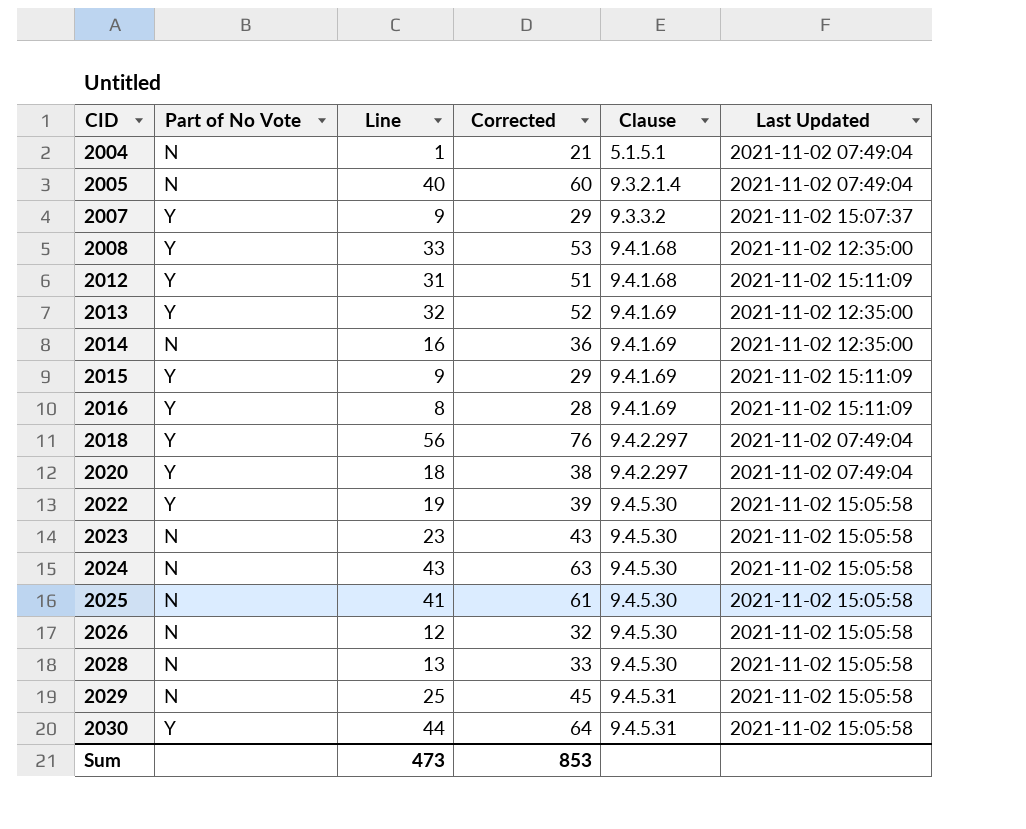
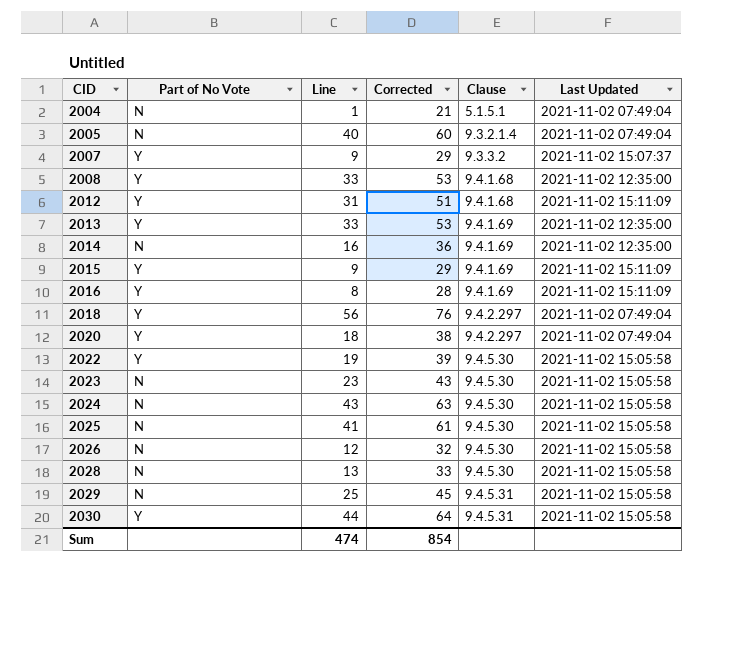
2013 | Line: 32 -> 33
2013 | Corrected: 52 -> 53
Sum | Line: 473 -> 474
Sum | Corrected: 853 -> 854

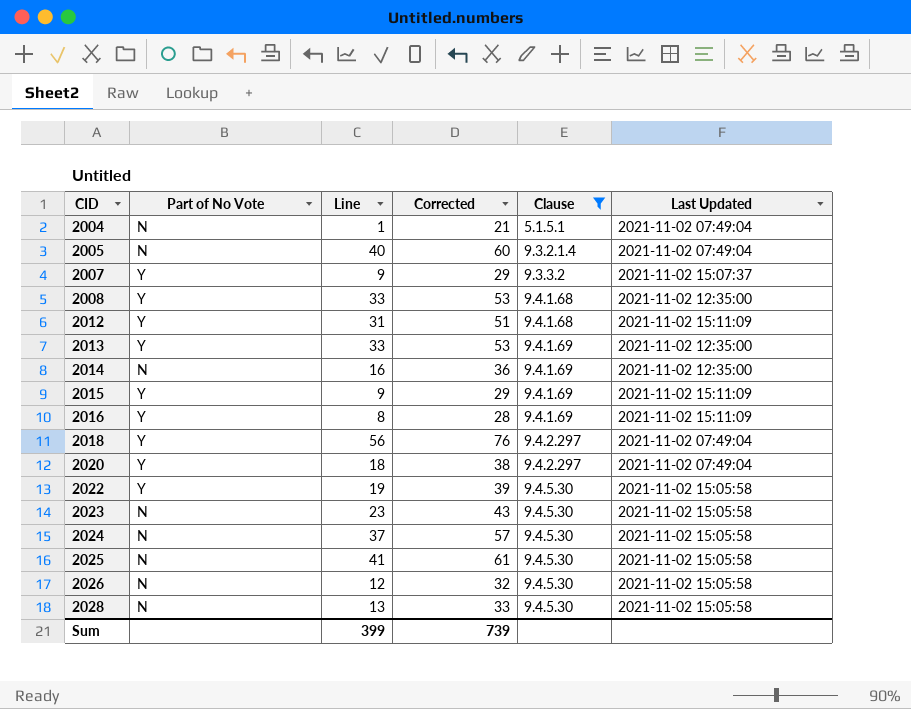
filter: none -> Clause != 9.4.5.31
2024 | Line: 43 -> 37
2024 | Corrected: 63 -> 57
Sum | Line: 474 -> 399
Sum | Corrected: 854 -> 739

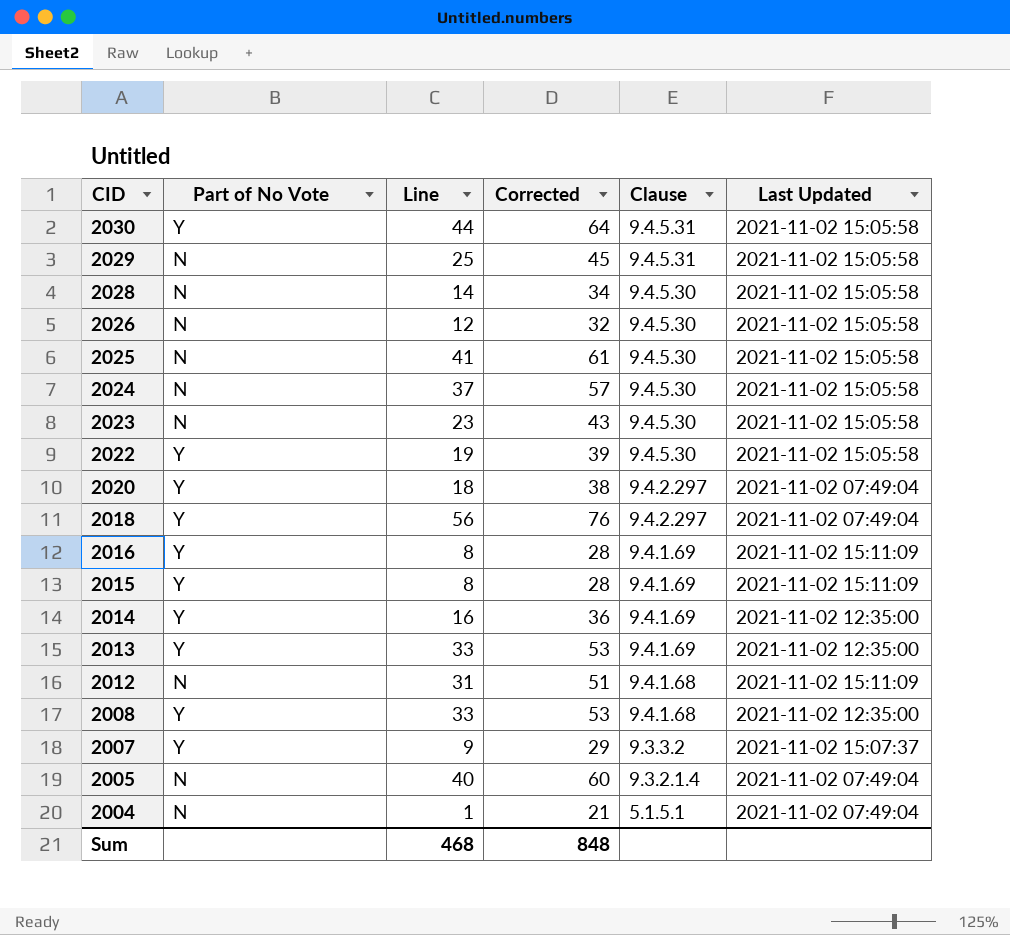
filter: Clause != 9.4.5.31 -> none
row order: CID ascending -> CID descending
2028 | Line: 13 -> 14
2028 | Corrected: 33 -> 34
2015 | Line: 9 -> 8
2015 | Corrected: 29 -> 28
2014 | Part of No Vote: N -> Y
2012 | Part of No Vote: Y -> N
Sum | Line: 399 -> 468
Sum | Corrected: 739 -> 848

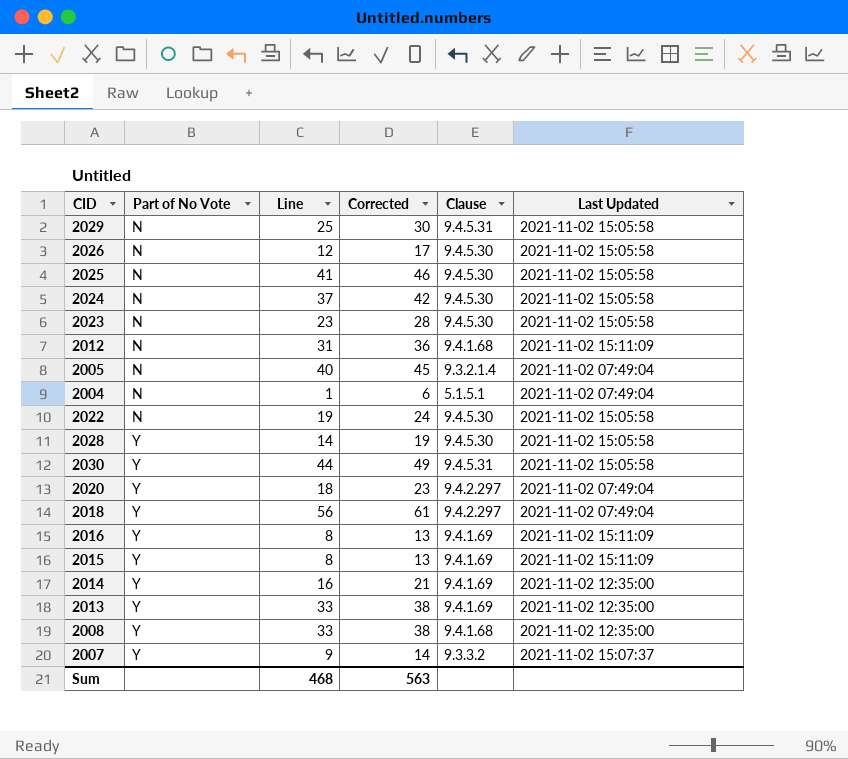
row order: CID descending -> Part of No Vote ascending
column Corrected | formula: [Line] + 20 -> [Line] + 5
2022 | Part of No Vote: Y -> N
2028 | Part of No Vote: N -> Y
Sum | Corrected: 848 -> 563

